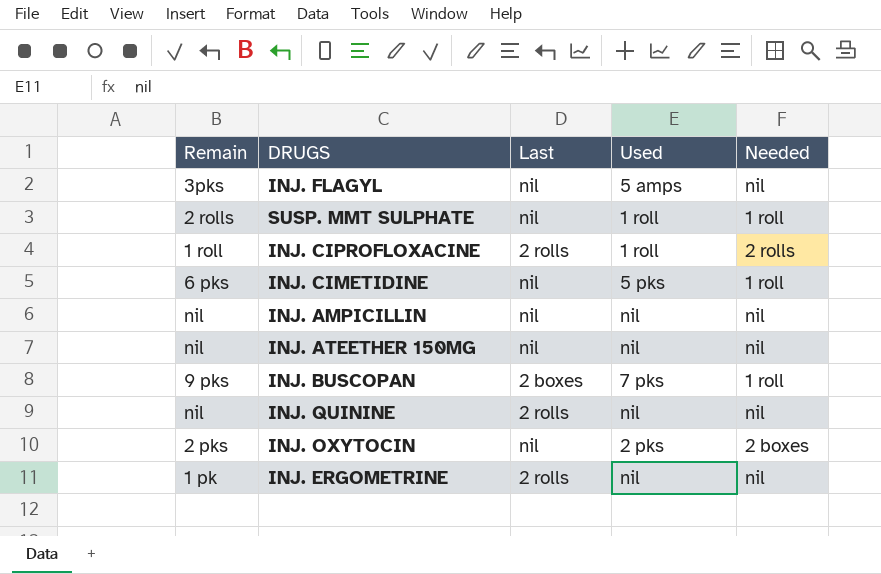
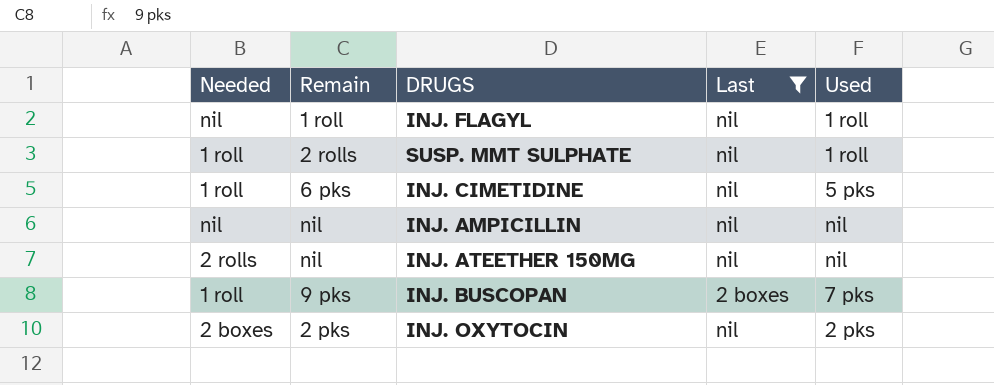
filter: none -> Last != 2 rolls
column Needed | position: 5 -> 1
INJ. FLAGYL | Remain: 3pks -> 1 roll
INJ. FLAGYL | Used: 5 amps -> 1 roll
INJ. ATEETHER 150MG | Needed: nil -> 2 rolls

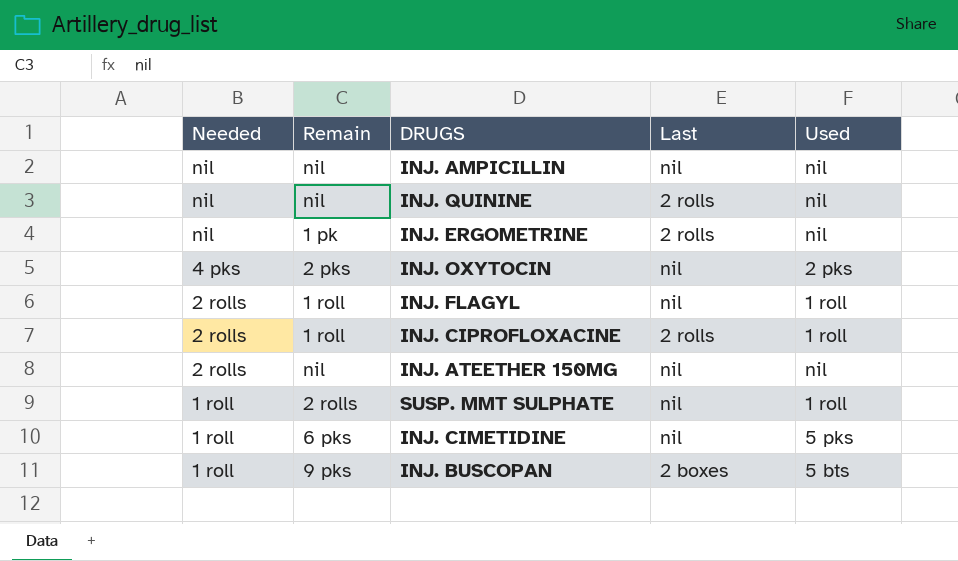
filter: Last != 2 rolls -> none
row order: none -> Needed descending
INJ. OXYTOCIN | Needed: 2 boxes -> 4 pks
INJ. FLAGYL | Needed: nil -> 2 rolls
INJ. BUSCOPAN | Used: 7 pks -> 5 bts

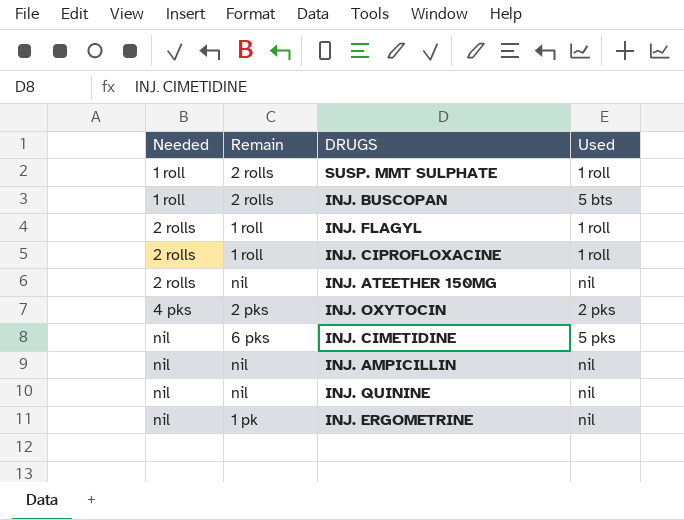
row order: Needed descending -> Needed ascending
column Last | position: 4 -> none
INJ. BUSCOPAN | Remain: 9 pks -> 2 rolls
INJ. CIMETIDINE | Needed: 1 roll -> nil

